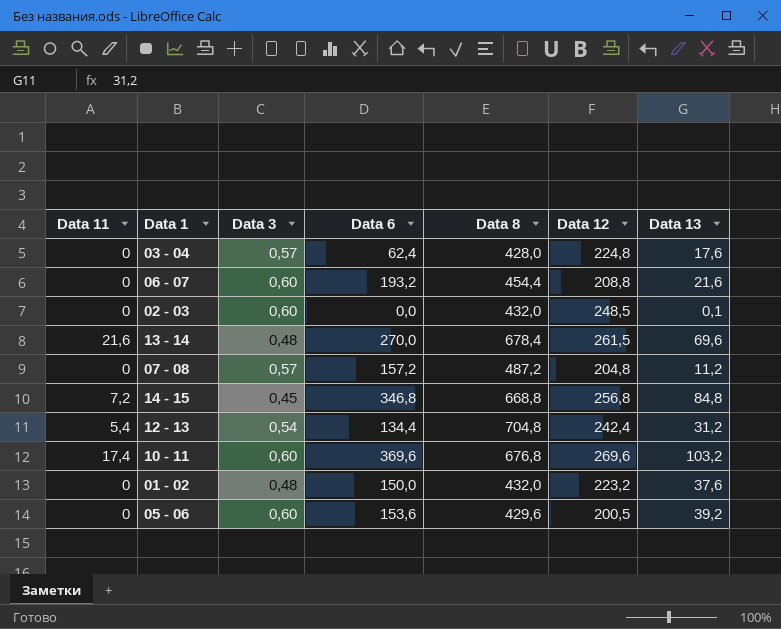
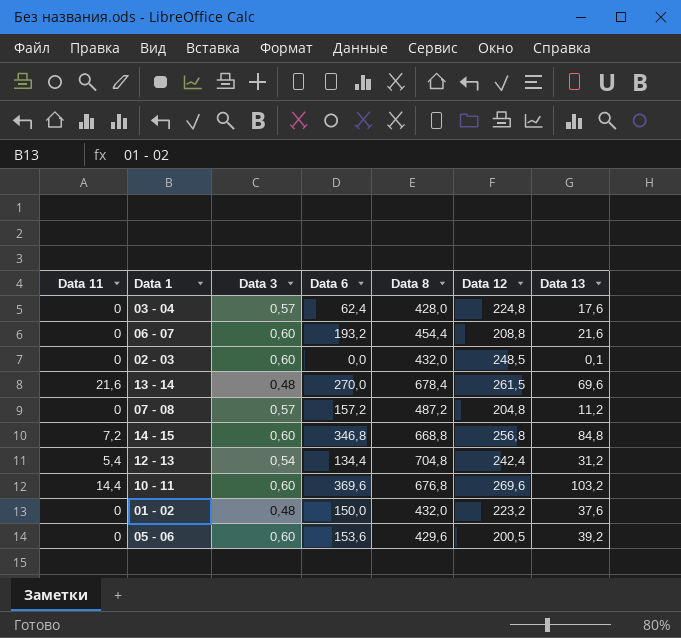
14 - 15 | Data 3: 0,45 -> 0,60
10 - 11 | Data 11: 17,4 -> 14,4

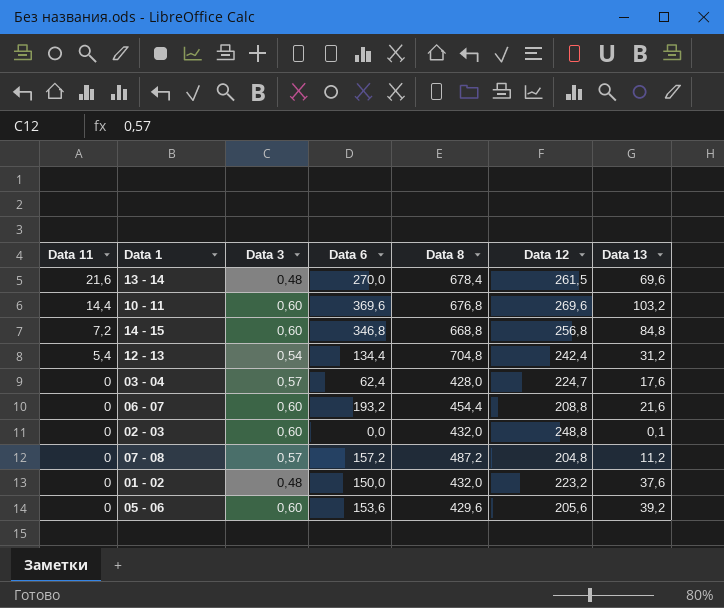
row order: none -> Data 11 descending
03 - 04 | Data 12: 224,8 -> 224,7
02 - 03 | Data 12: 248,5 -> 248,8
05 - 06 | Data 12: 200,5 -> 205,6

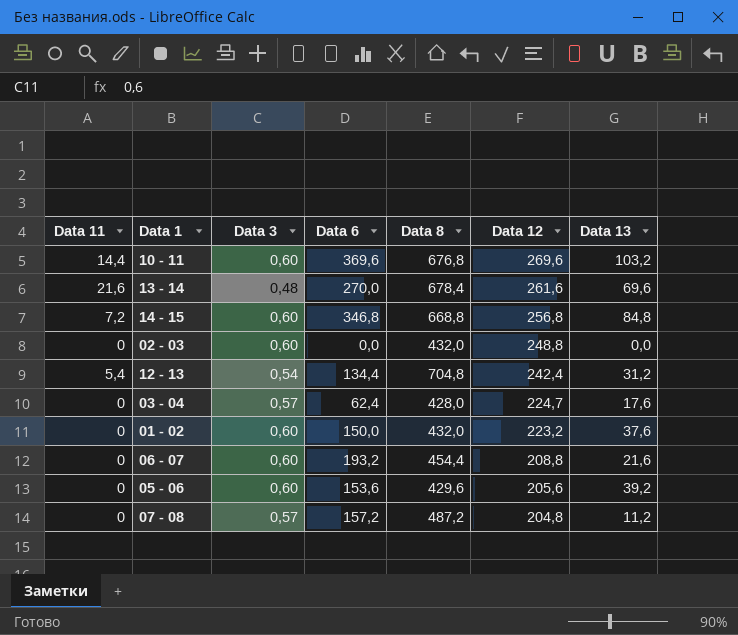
row order: Data 11 descending -> Data 12 descending
13 - 14 | Data 12: 261,5 -> 261,6
02 - 03 | Data 13: 0,1 -> 0,0
01 - 02 | Data 3: 0,48 -> 0,60

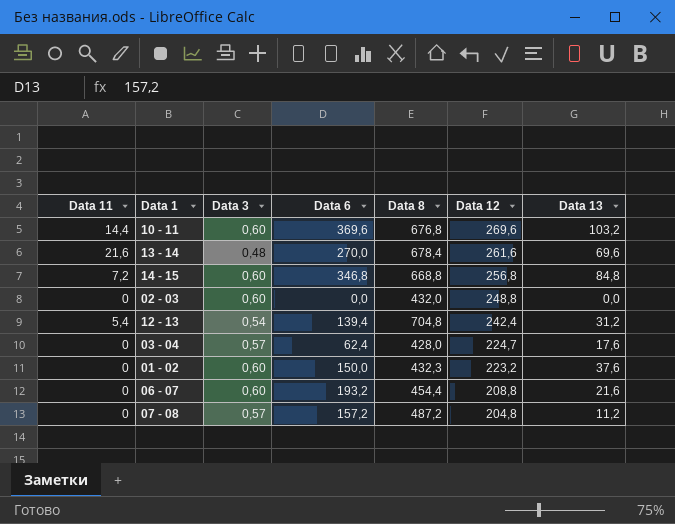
row 05 - 06: 0 | 0,60 | 153,6 | 429,6 | 205,6 | 39,2 -> none
12 - 13 | Data 6: 134,4 -> 139,4
01 - 02 | Data 8: 432,0 -> 432,3

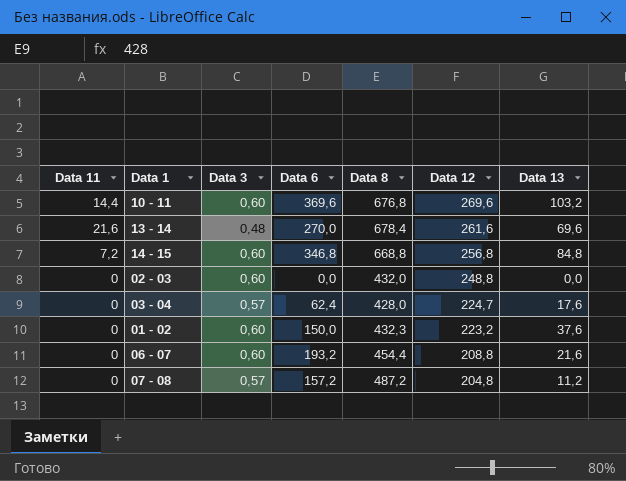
row 12 - 13: 5,4 | 0,54 | 139,4 | 704,8 | 242,4 | 31,2 -> none

